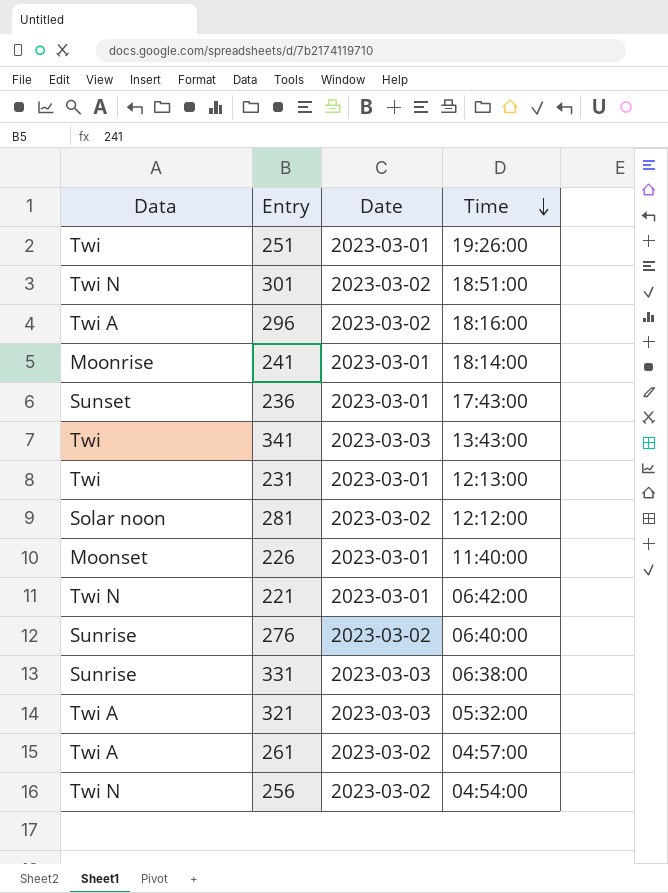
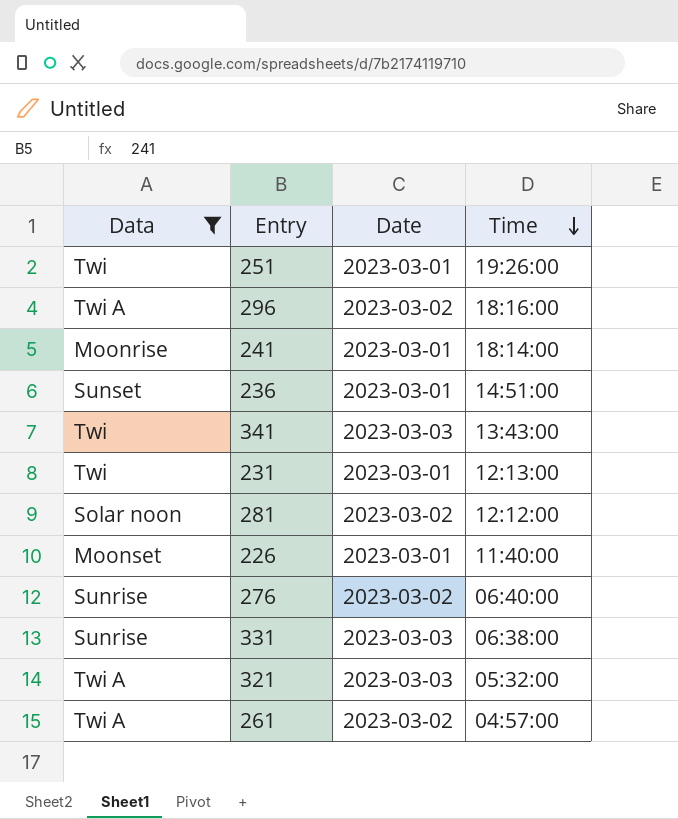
filter: none -> Data != Twi N
236 | Time: 17:43:00 -> 14:51:00

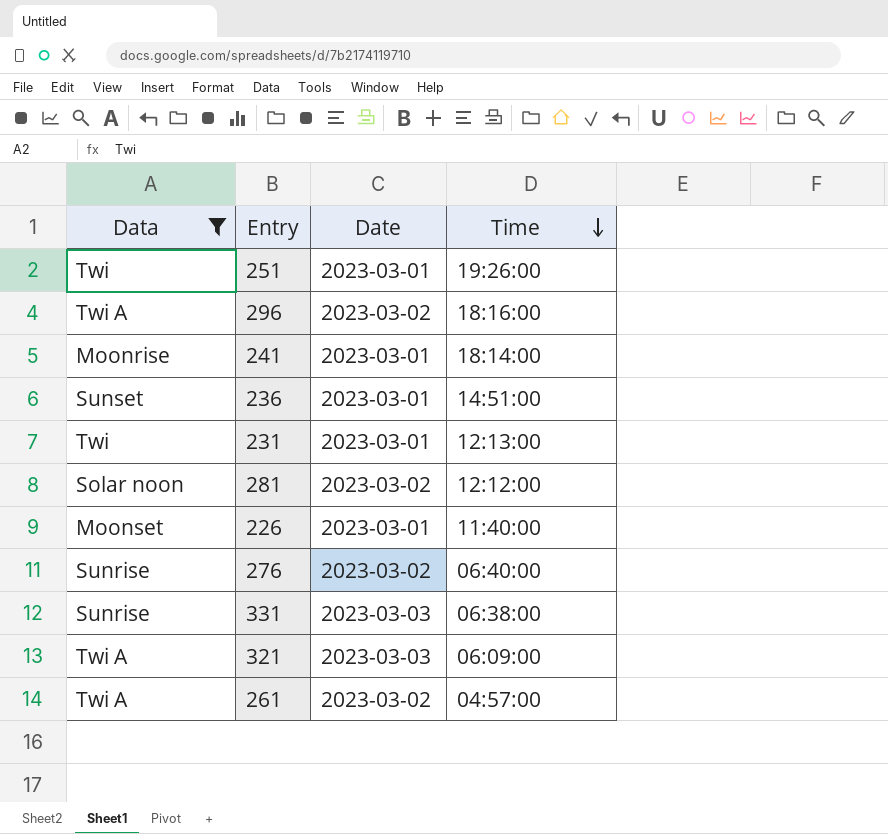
row 341: Twi | 2023-03-03 | 13:43:00 -> none
321 | Time: 05:32:00 -> 06:09:00

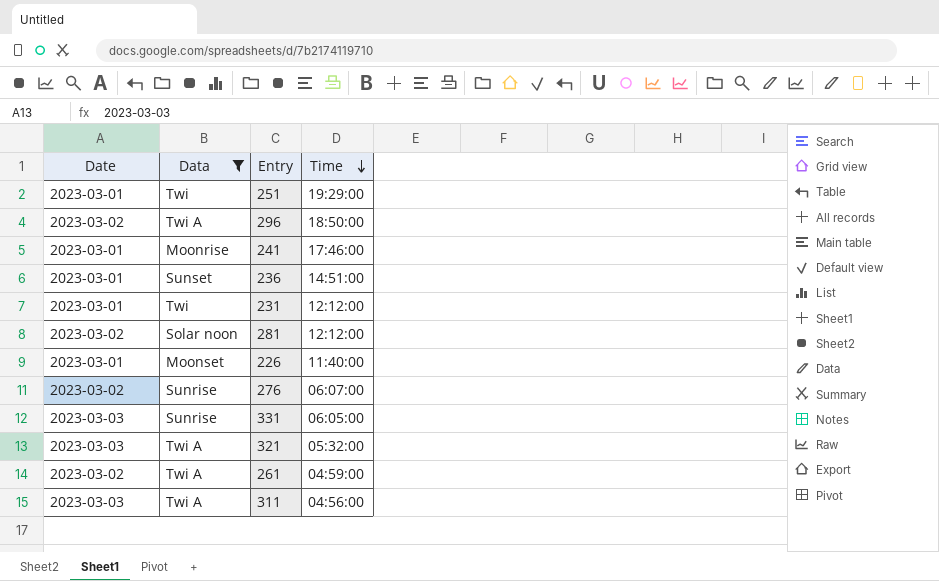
column Date | position: 3 -> 1
251 | Time: 19:26:00 -> 19:29:00
296 | Time: 18:16:00 -> 18:50:00
241 | Time: 18:14:00 -> 17:46:00
231 | Time: 12:13:00 -> 12:12:00
276 | Time: 06:40:00 -> 06:07:00
331 | Time: 06:38:00 -> 06:05:00
321 | Time: 06:09:00 -> 05:32:00
261 | Time: 04:57:00 -> 04:59:00
row 311: none -> 2023-03-03 | Twi A | 04:56:00

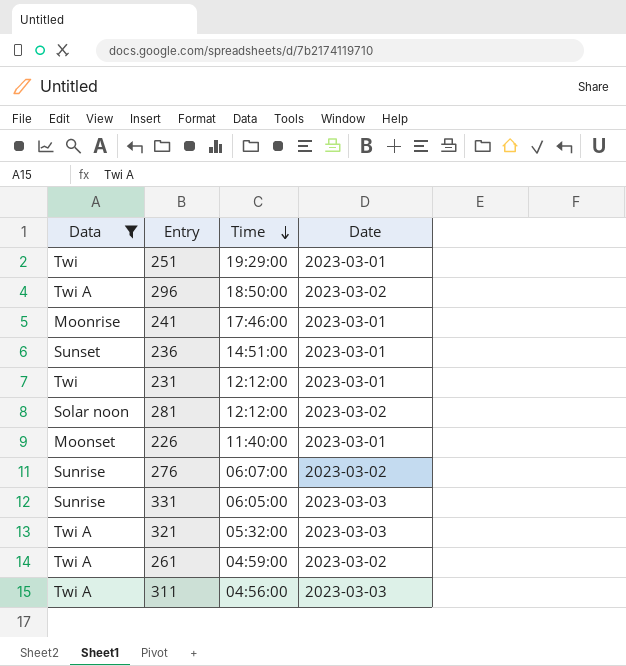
column Date | position: 1 -> 4

